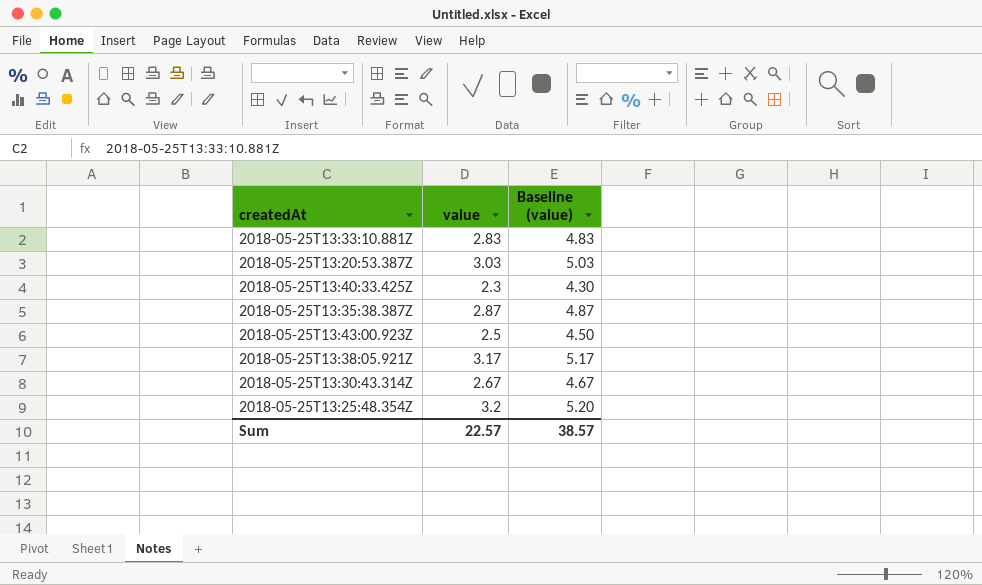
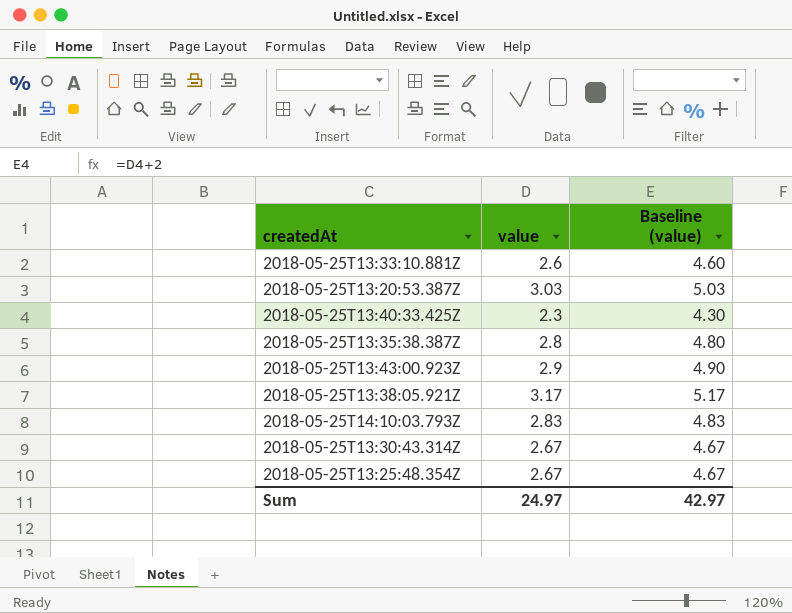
2018-05-25T13:33:10.881Z | value: 2.83 -> 2.6
2018-05-25T13:33:10.881Z | Baseline (value): 4.83 -> 4.60
2018-05-25T13:35:38.387Z | value: 2.87 -> 2.8
2018-05-25T13:35:38.387Z | Baseline (value): 4.87 -> 4.80
2018-05-25T13:43:00.923Z | value: 2.5 -> 2.9
2018-05-25T13:43:00.923Z | Baseline (value): 4.50 -> 4.90
row 2018-05-25T14:10:03.793Z: none -> 2.83 | 4.83
2018-05-25T13:25:48.354Z | value: 3.2 -> 2.67
2018-05-25T13:25:48.354Z | Baseline (value): 5.20 -> 4.67
Sum | value: 22.57 -> 24.97
Sum | Baseline (value): 38.57 -> 42.97

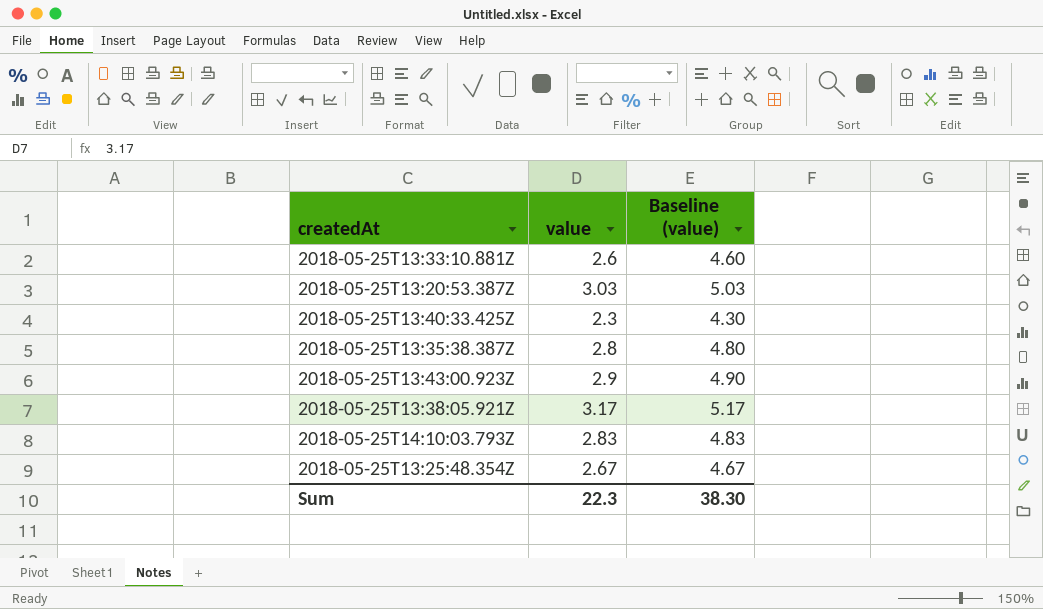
row 2018-05-25T13:30:43.314Z: 2.67 | 4.67 -> none
Sum | value: 24.97 -> 22.3
Sum | Baseline (value): 42.97 -> 38.30

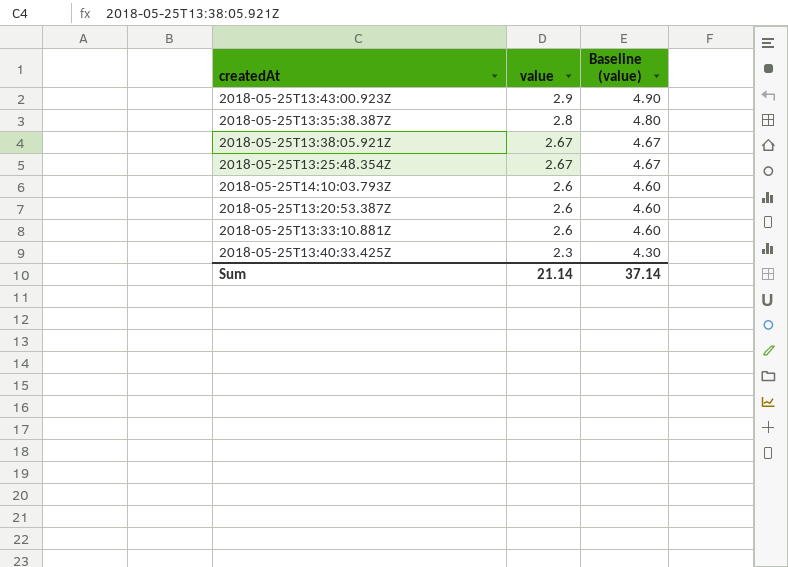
row order: none -> value descending
2018-05-25T13:38:05.921Z | value: 3.17 -> 2.67
2018-05-25T13:38:05.921Z | Baseline (value): 5.17 -> 4.67
2018-05-25T14:10:03.793Z | value: 2.83 -> 2.6
2018-05-25T14:10:03.793Z | Baseline (value): 4.83 -> 4.60
2018-05-25T13:20:53.387Z | value: 3.03 -> 2.6
2018-05-25T13:20:53.387Z | Baseline (value): 5.03 -> 4.60
Sum | value: 22.3 -> 21.14
Sum | Baseline (value): 38.30 -> 37.14

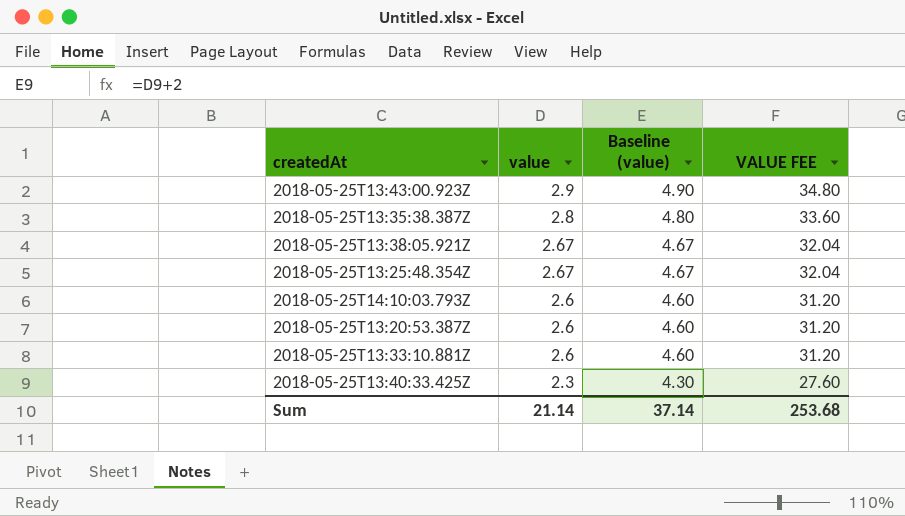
column VALUE FEE | formula: none -> [value] * 12

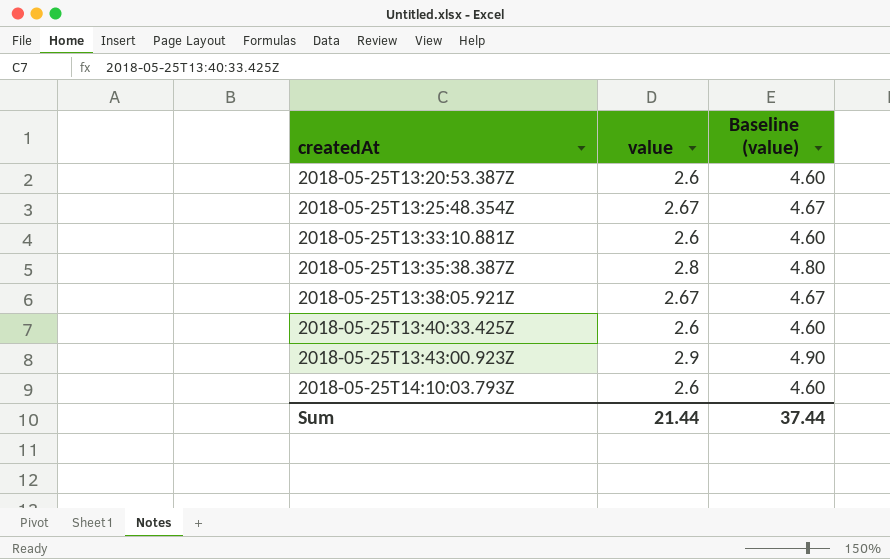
row order: value descending -> createdAt ascending
column VALUE FEE | formula: [value] * 12 -> none
2018-05-25T13:40:33.425Z | value: 2.3 -> 2.6
2018-05-25T13:40:33.425Z | Baseline (value): 4.30 -> 4.60
Sum | value: 21.14 -> 21.44
Sum | Baseline (value): 37.14 -> 37.44

